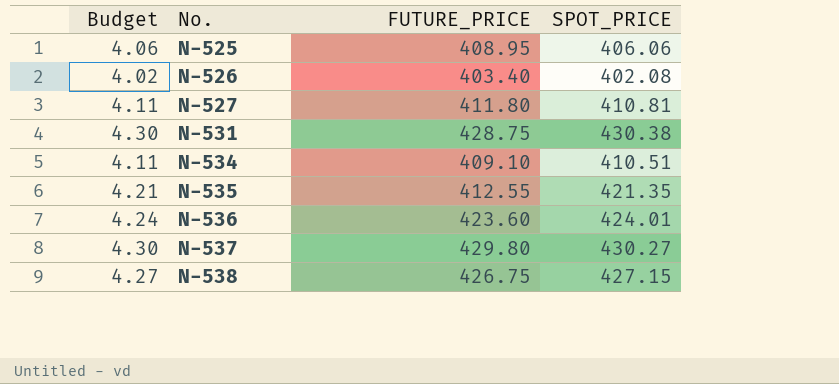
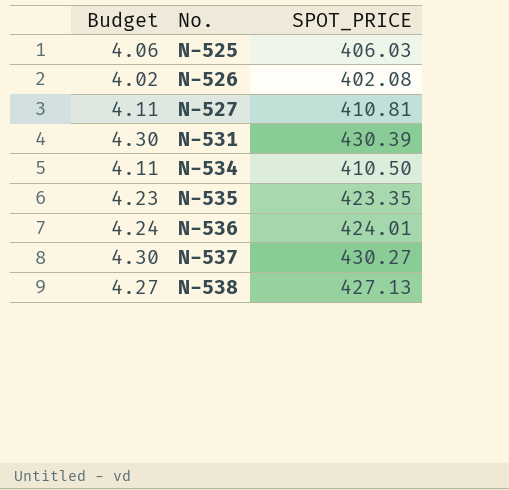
column FUTURE_PRICE | position: 3 -> none
N-525 | SPOT_PRICE: 406.06 -> 406.03
N-531 | SPOT_PRICE: 430.38 -> 430.39
N-534 | SPOT_PRICE: 410.51 -> 410.50
N-535 | Budget: 4.21 -> 4.23
N-535 | SPOT_PRICE: 421.35 -> 423.35
N-538 | SPOT_PRICE: 427.15 -> 427.13

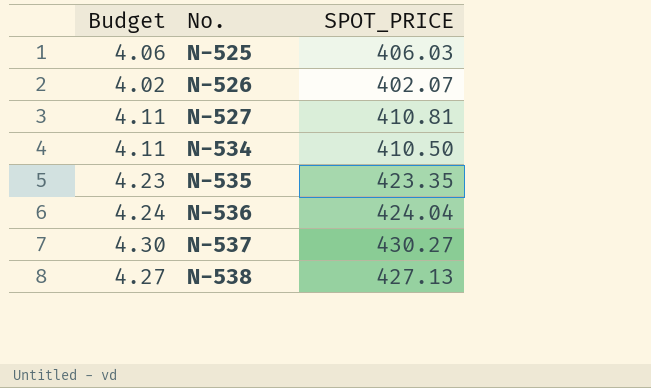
row N-531: 4.30 | 430.39 -> none
N-526 | SPOT_PRICE: 402.08 -> 402.07
N-536 | SPOT_PRICE: 424.01 -> 424.04

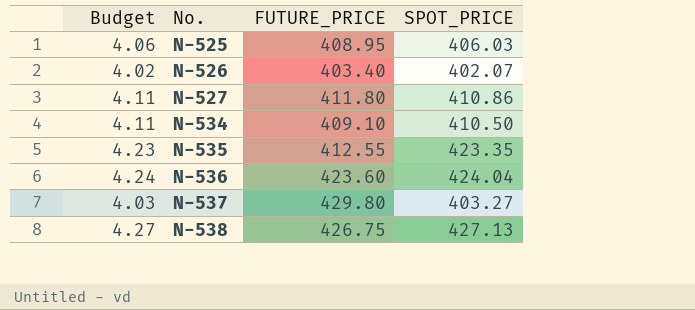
column FUTURE_PRICE | position: none -> 3
N-527 | SPOT_PRICE: 410.81 -> 410.86
N-537 | Budget: 4.30 -> 4.03
N-537 | SPOT_PRICE: 430.27 -> 403.27

